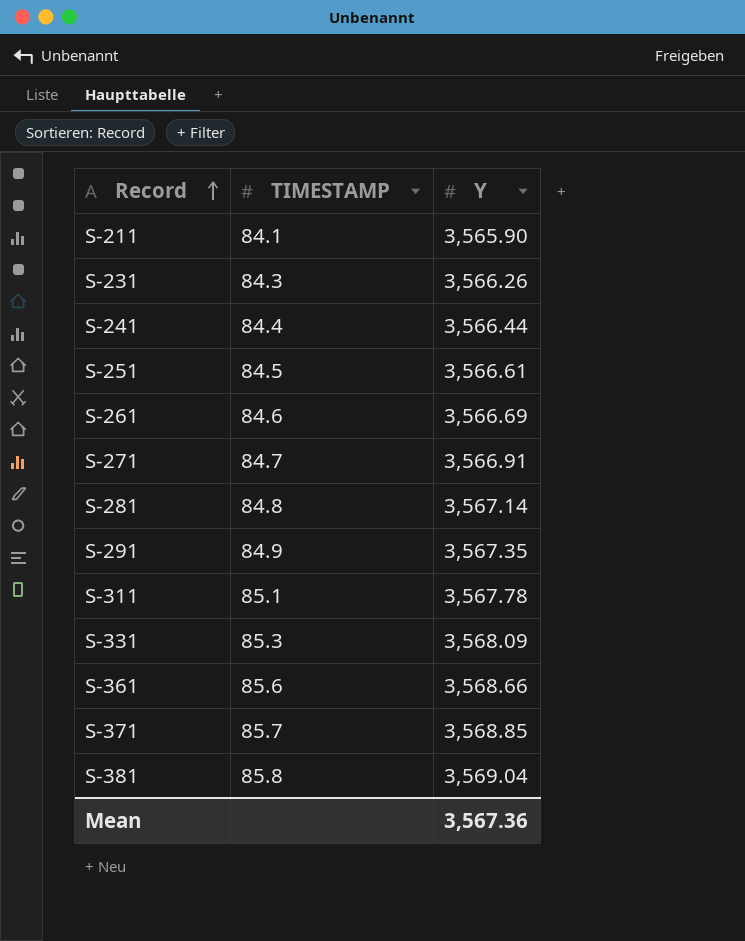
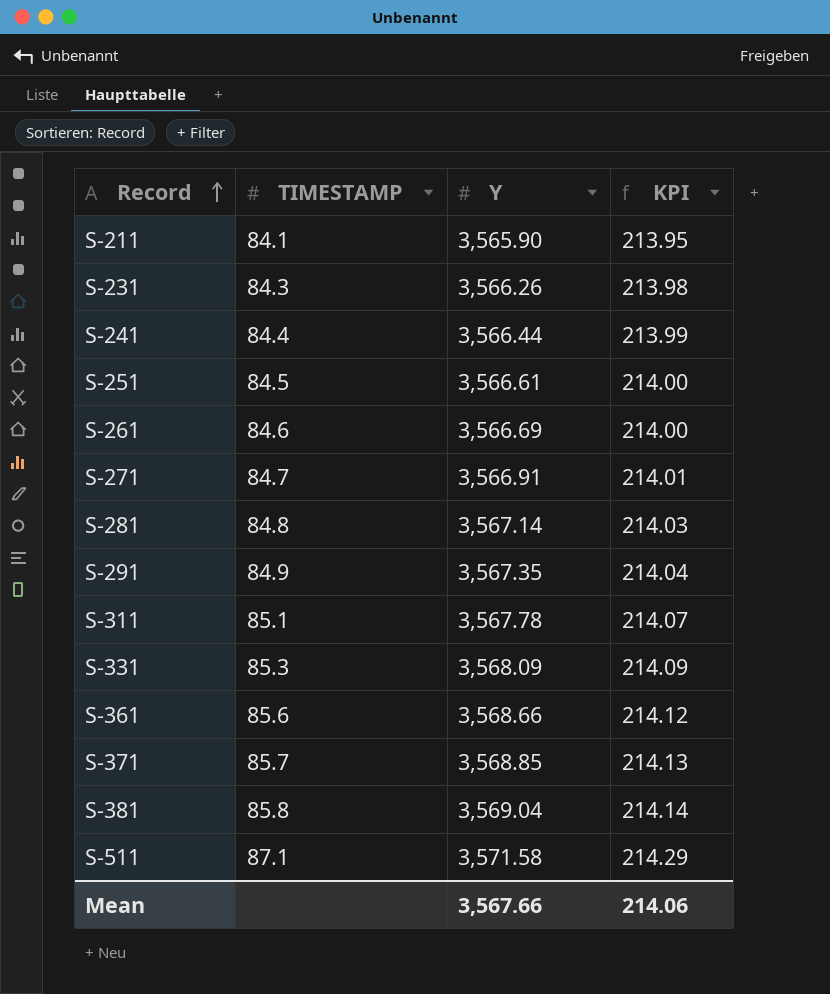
column KPI | formula: none -> [Y] * 0.06
row S-511: none -> 87.1 | 3,571.58 | 214.29
Mean | Y: 3,567.36 -> 3,567.66

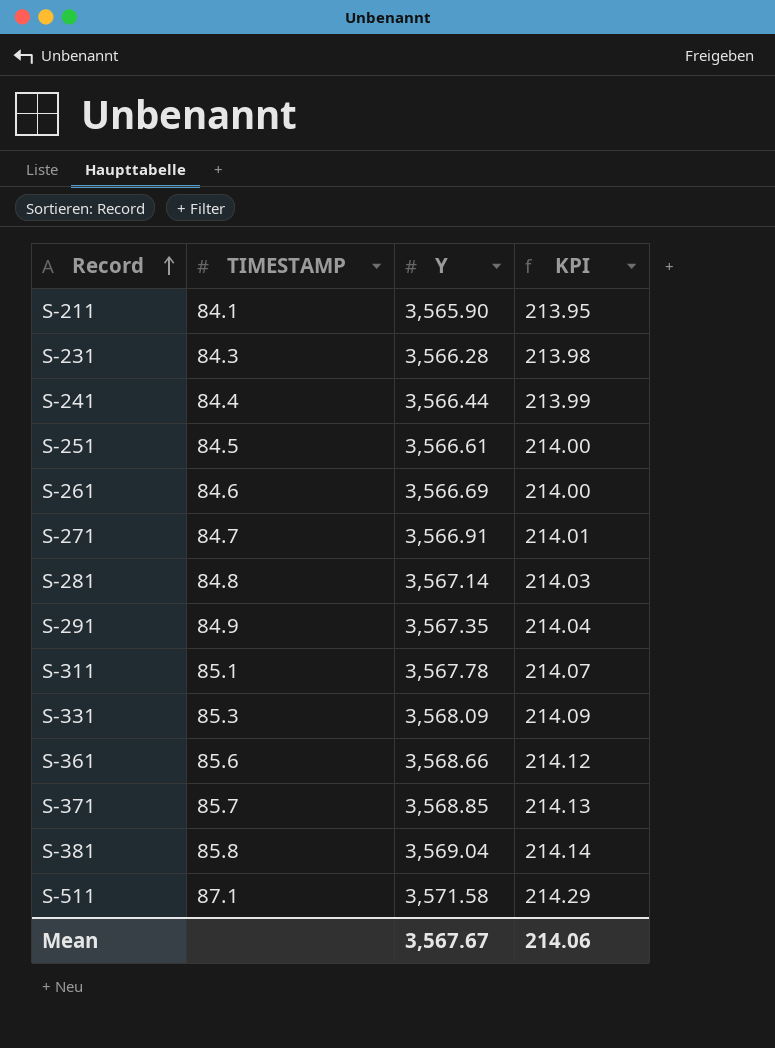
S-231 | Y: 3,566.26 -> 3,566.28
Mean | Y: 3,567.66 -> 3,567.67

